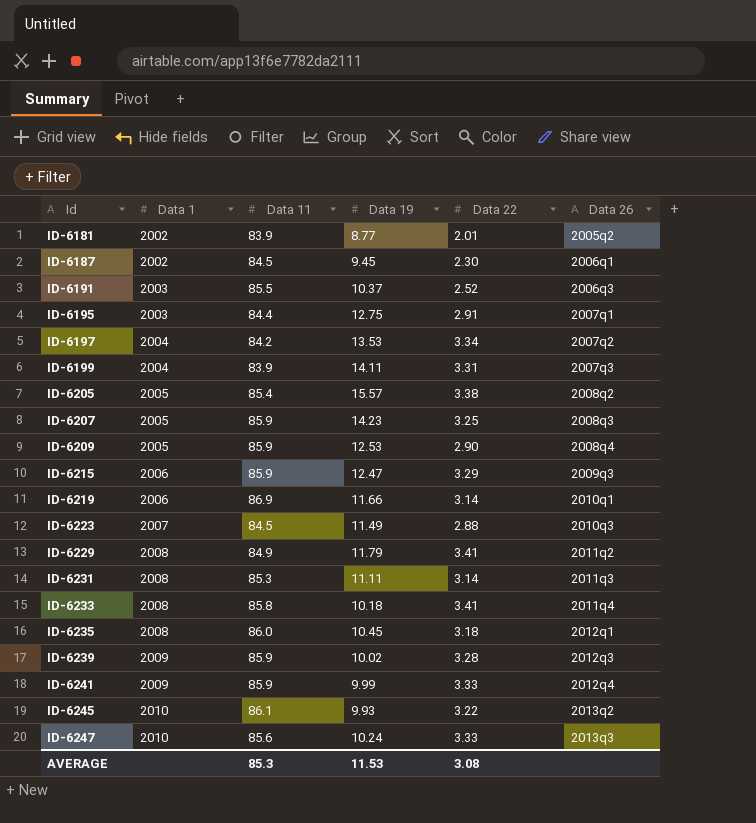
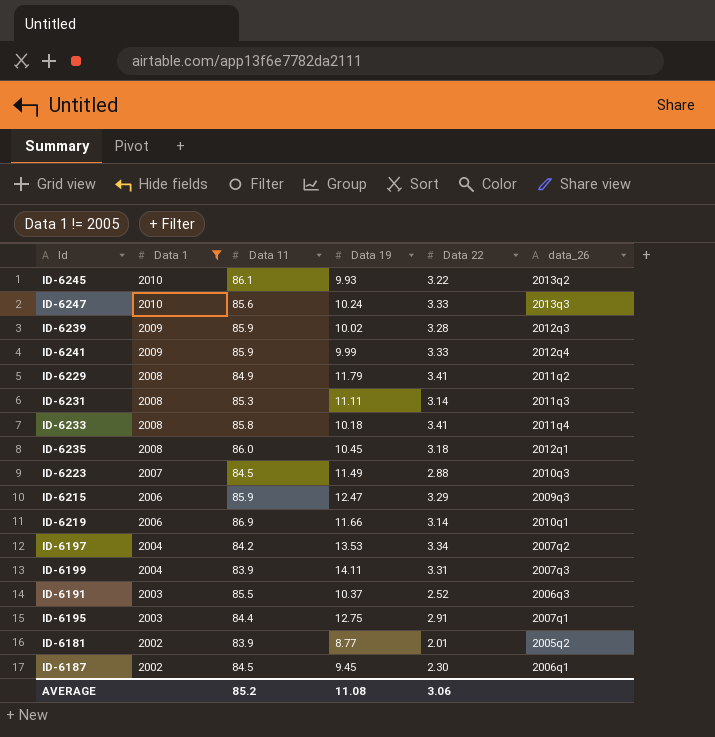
filter: none -> Data 1 != 2005
row order: Id ascending -> Data 1 descending
column name: Data 26 -> data_26
AVERAGE | Data 11: 85.3 -> 85.2
AVERAGE | Data 19: 11.53 -> 11.08
AVERAGE | Data 22: 3.08 -> 3.06

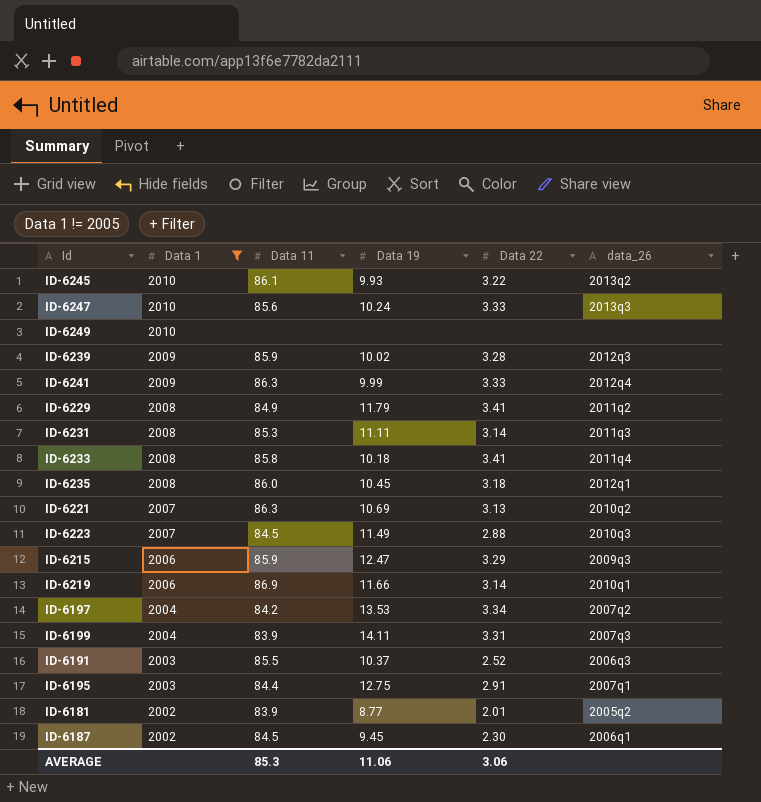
row ID-6249: none -> 2010 | none | none | none | none
ID-6241 | Data 11: 85.9 -> 86.3
row ID-6221: none -> 2007 | 86.3 | 10.69 | 3.13 | 2010q2
AVERAGE | Data 11: 85.2 -> 85.3
AVERAGE | Data 19: 11.08 -> 11.06

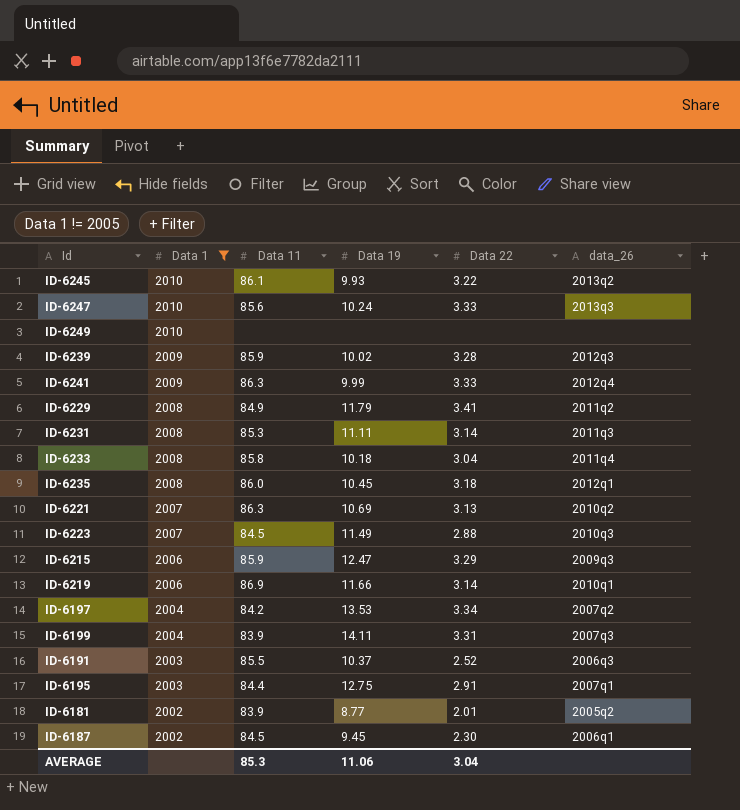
ID-6233 | Data 22: 3.41 -> 3.04
AVERAGE | Data 22: 3.06 -> 3.04

